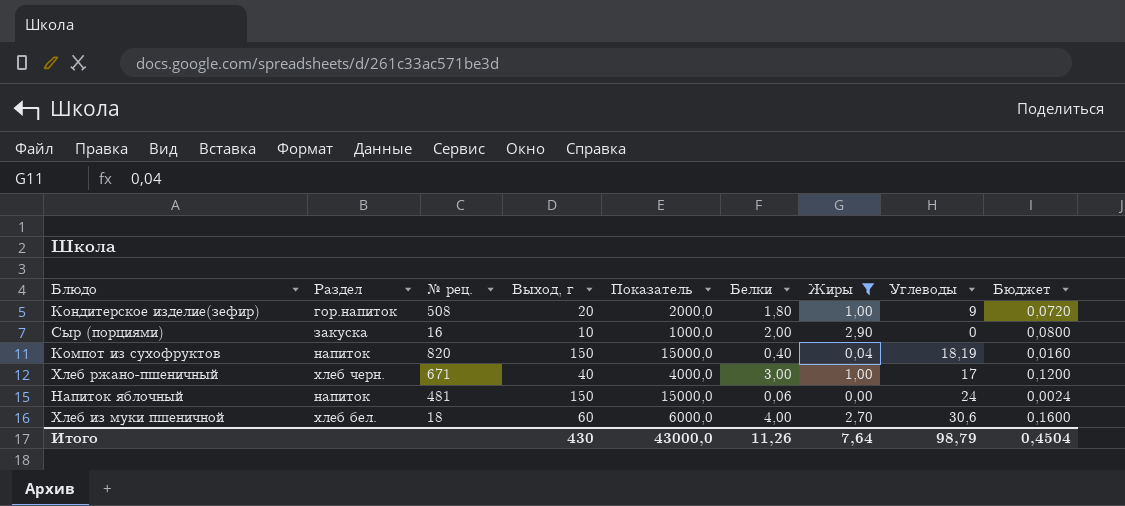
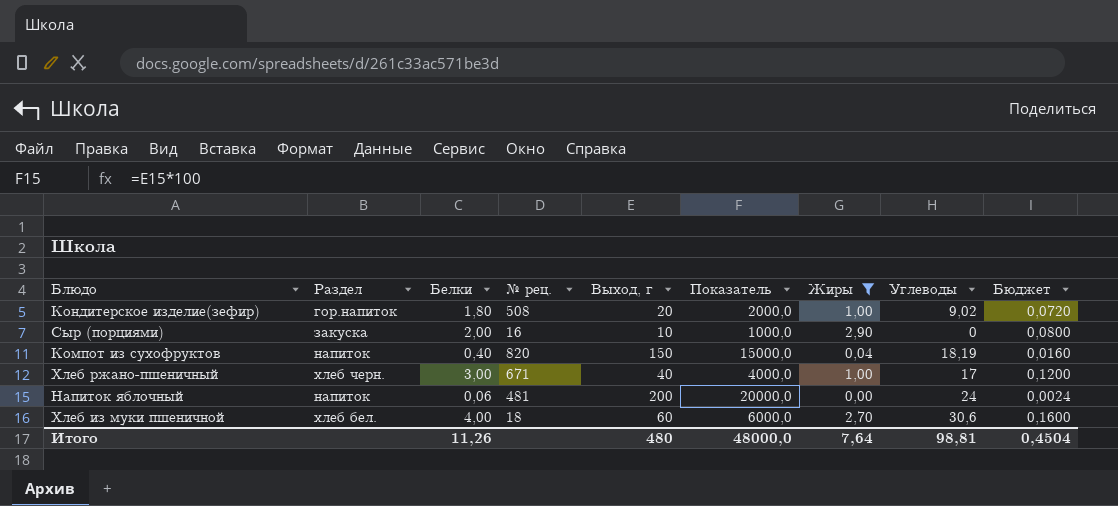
column Белки | position: 6 -> 3
Кондитерское изделие(зефир) | Углеводы: 9 -> 9,02
Напиток яблочный | Выход, г: 150 -> 200
Напиток яблочный | Показатель: 15000,0 -> 20000,0
Итого | Выход, г: 430 -> 480
Итого | Показатель: 43000,0 -> 48000,0
Итого | Углеводы: 98,79 -> 98,81

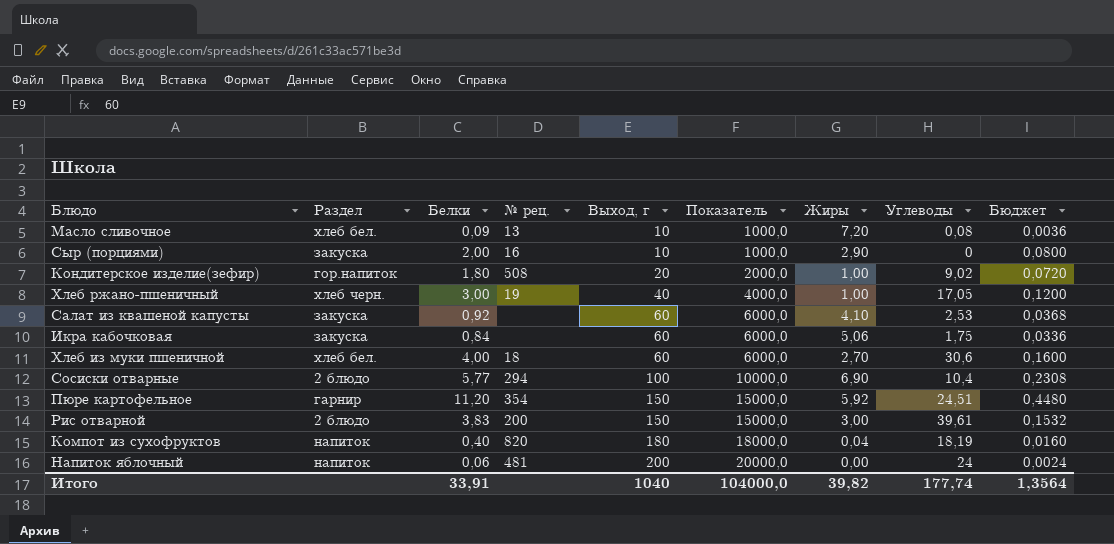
filter: Жиры <= 2,90 -> none
row order: none -> Выход, г ascending
Хлеб ржано-пшеничный | № рец.: 671 -> 19
Хлеб ржано-пшеничный | Углеводы: 17 -> 17,05
Компот из сухофруктов | Выход, г: 150 -> 180
Компот из сухофруктов | Показатель: 15000,0 -> 18000,0
Итого | Белки: 11,26 -> 33,91
Итого | Выход, г: 480 -> 1040
Итого | Показатель: 48000,0 -> 104000,0
Итого | Жиры: 7,64 -> 39,82
Итого | Углеводы: 98,81 -> 177,74
Итого | Бюджет: 0,4504 -> 1,3564

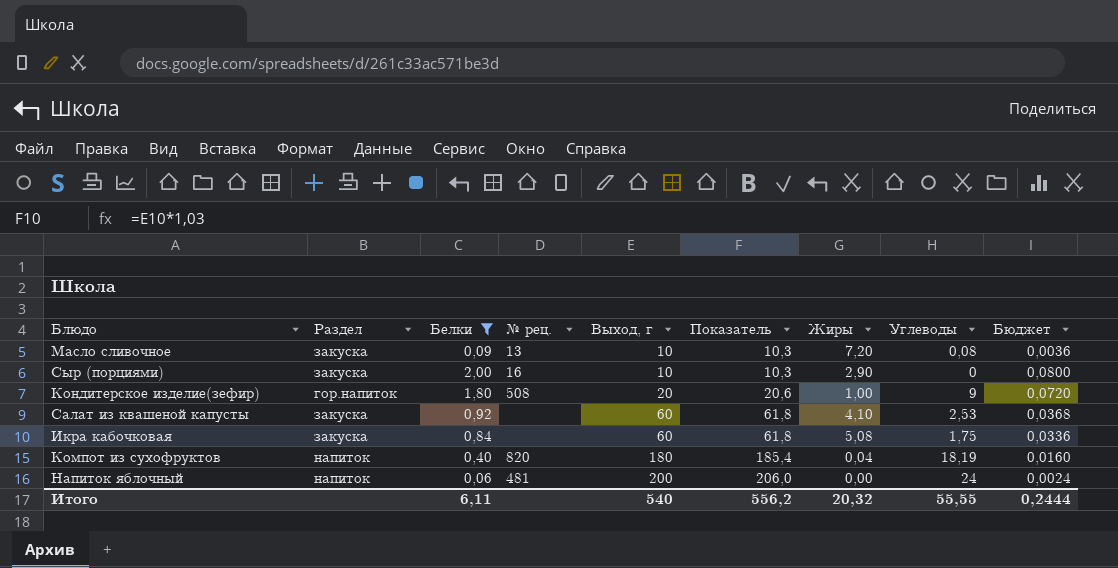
filter: none -> Белки <= 2,00
column Показатель | formula: [Выход, г] * 100 -> [Выход, г] * 1,03
Масло сливочное | Раздел: хлеб бел. -> закуска
Кондитерское изделие(зефир) | Углеводы: 9,02 -> 9
Икра кабочковая | Жиры: 5,06 -> 5,08
Итого | Белки: 33,91 -> 6,11
Итого | Выход, г: 1040 -> 540
Итого | Показатель: 104000,0 -> 556,2
Итого | Жиры: 39,82 -> 20,32
Итого | Углеводы: 177,74 -> 55,55
Итого | Бюджет: 1,3564 -> 0,2444

